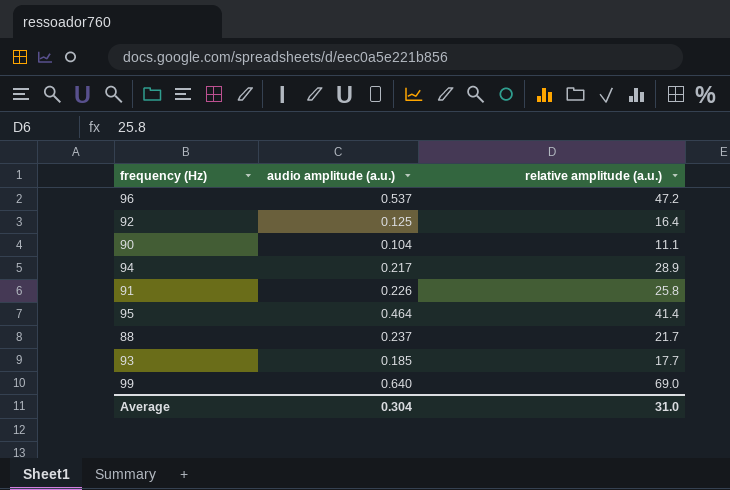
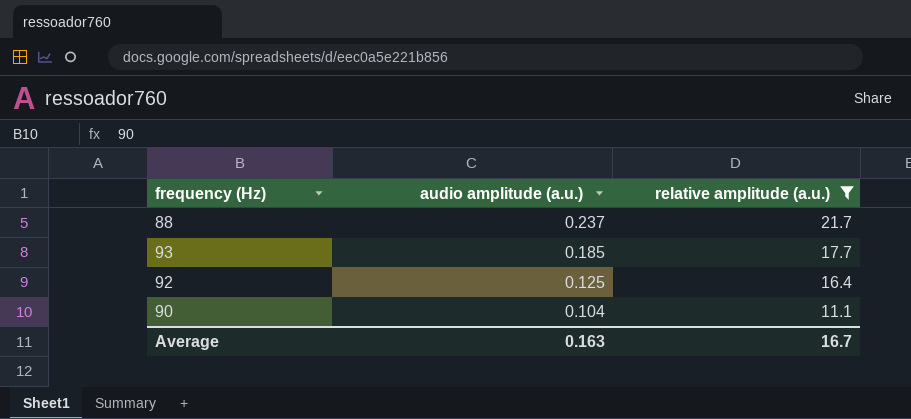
filter: none -> relative amplitude (a.u.) <= 21.7
row order: none -> audio amplitude (a.u.) descending
Average | audio amplitude (a.u.): 0.304 -> 0.163
Average | relative amplitude (a.u.): 31.0 -> 16.7

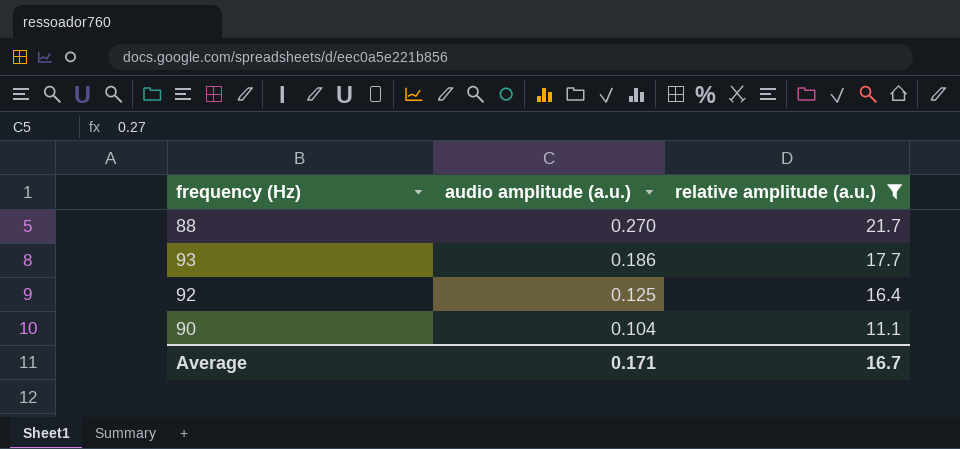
88 | audio amplitude (a.u.): 0.237 -> 0.270
93 | audio amplitude (a.u.): 0.185 -> 0.186
Average | audio amplitude (a.u.): 0.163 -> 0.171

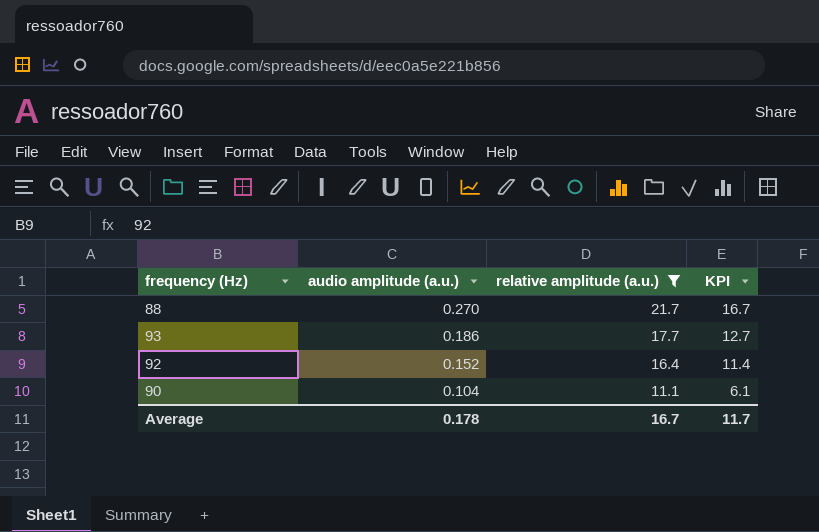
column KPI | formula: none -> [relative amplitude (a.u.)] - 5
92 | audio amplitude (a.u.): 0.125 -> 0.152
Average | audio amplitude (a.u.): 0.171 -> 0.178

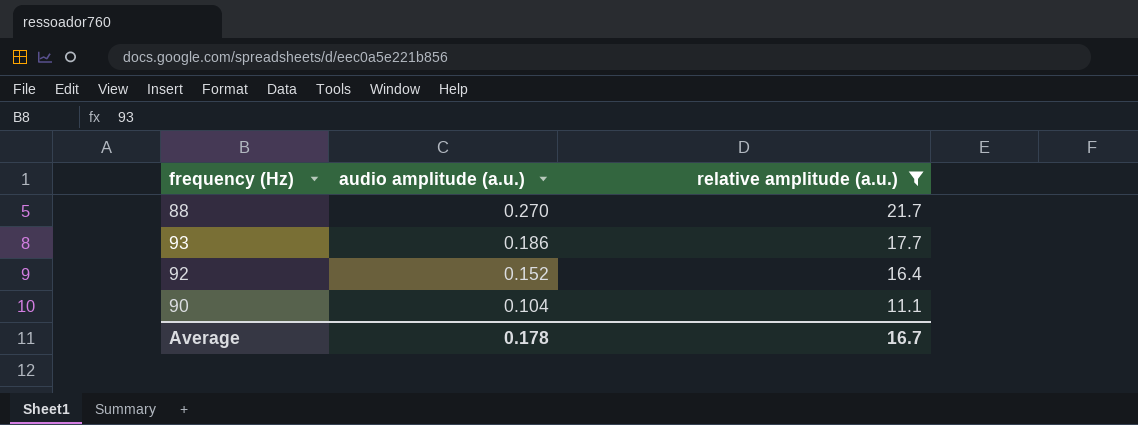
column KPI | formula: [relative amplitude (a.u.)] - 5 -> none

